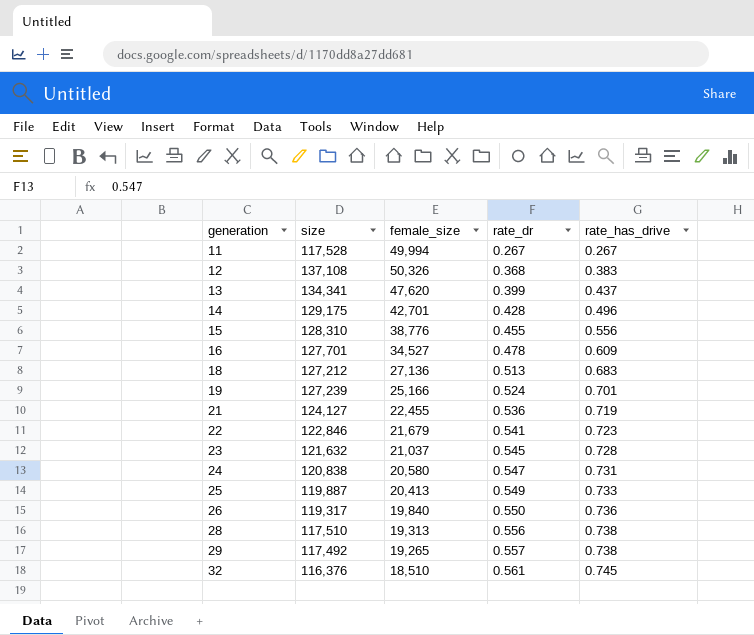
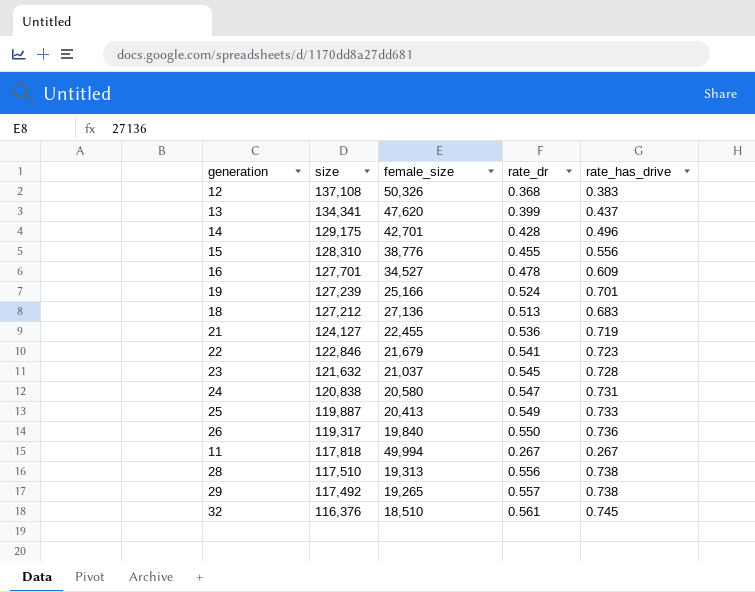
row order: generation ascending -> size descending
11 | size: 117,528 -> 117,818

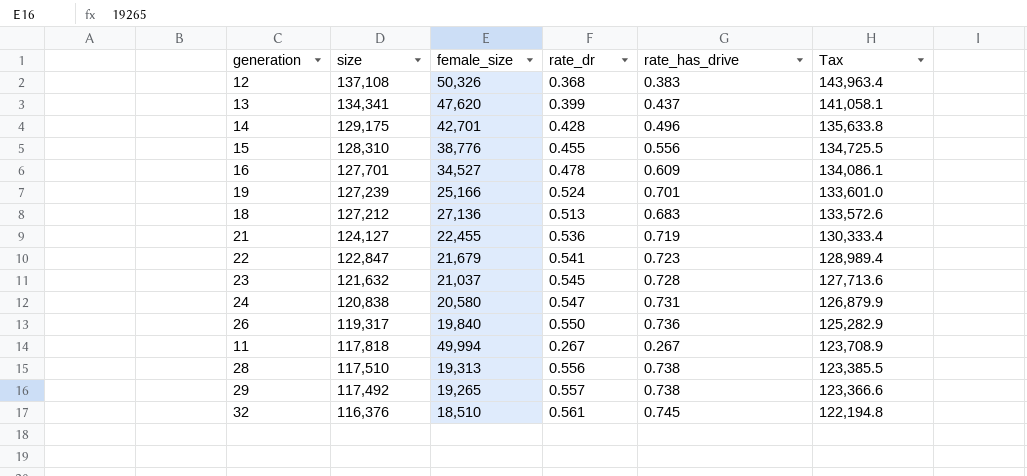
column Tax | formula: none -> [size] * 1.05
row 25: 119,887 | 20,413 | 0.549 | 0.733 -> none
22 | size: 122,846 -> 122,847

